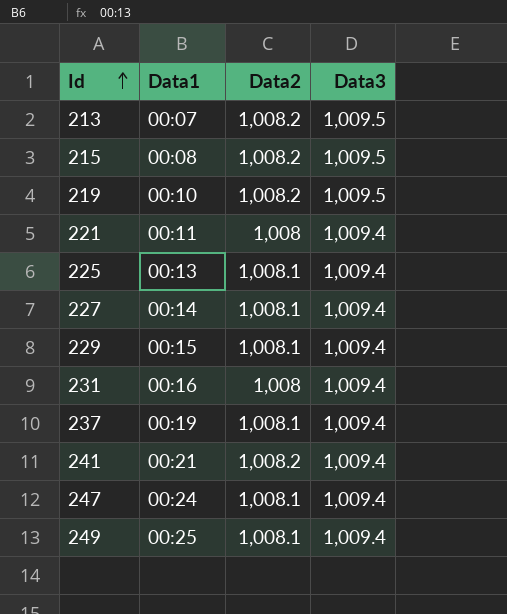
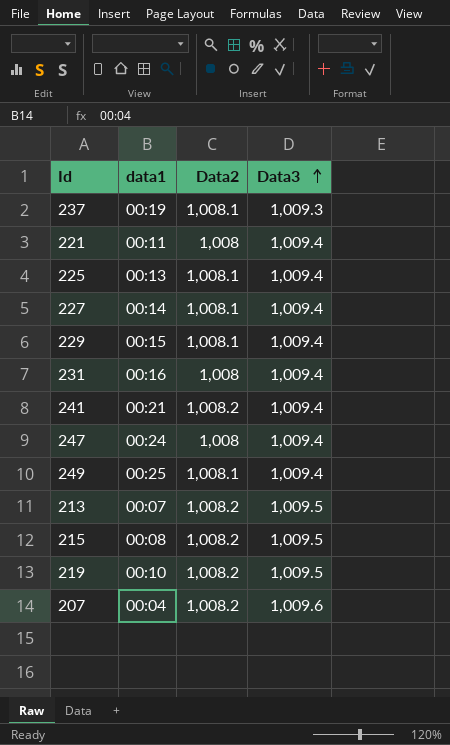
row order: Id ascending -> Data3 ascending
column name: Data1 -> data1
237 | Data3: 1,009.4 -> 1,009.3
247 | Data2: 1,008.1 -> 1,008
row 207: none -> 00:04 | 1,008.2 | 1,009.6

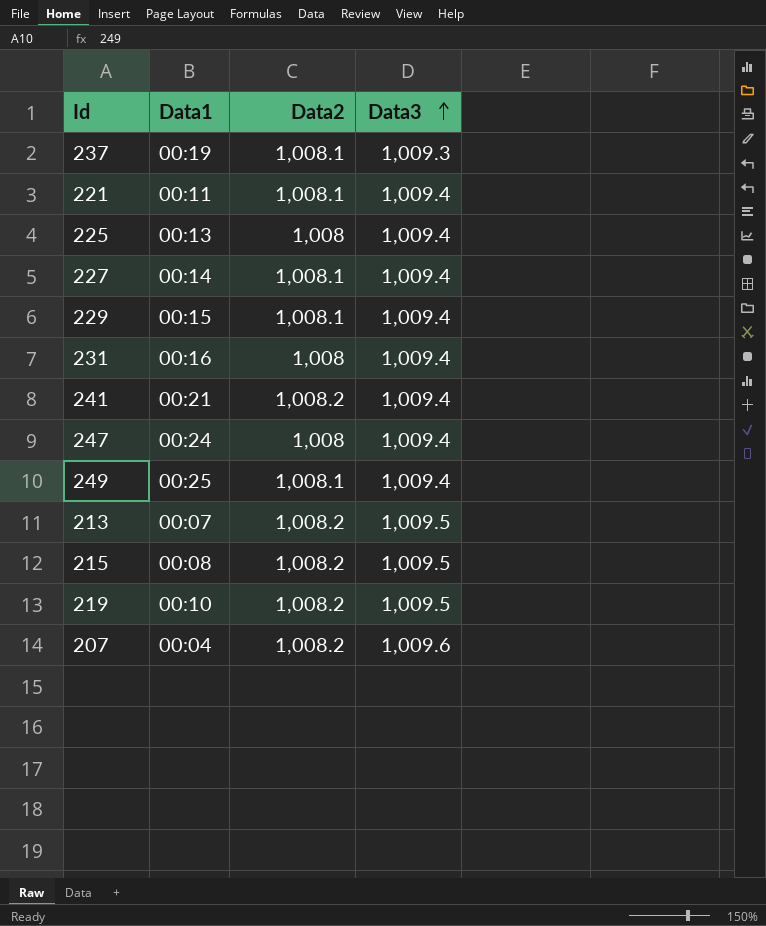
column name: data1 -> Data1
221 | Data2: 1,008 -> 1,008.1
225 | Data2: 1,008.1 -> 1,008

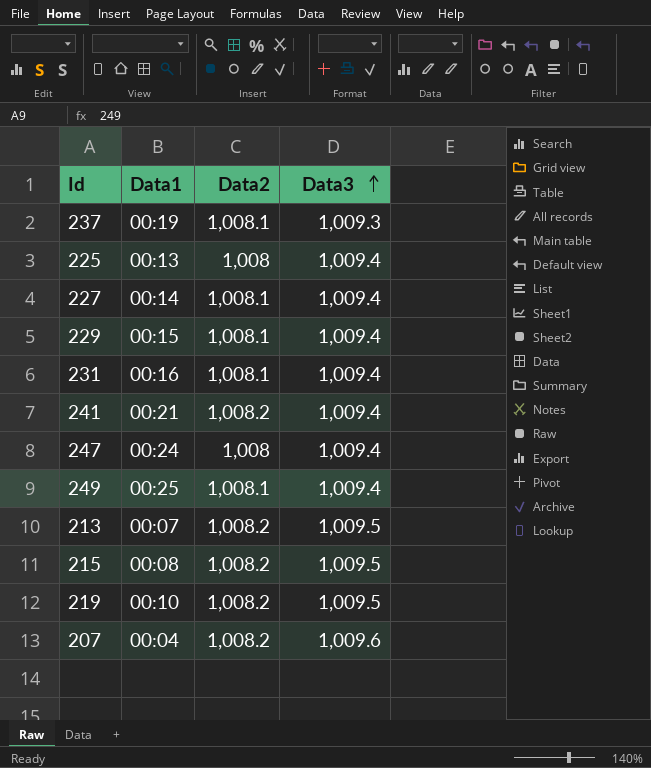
row 221: 00:11 | 1,008.1 | 1,009.4 -> none
231 | Data2: 1,008 -> 1,008.1

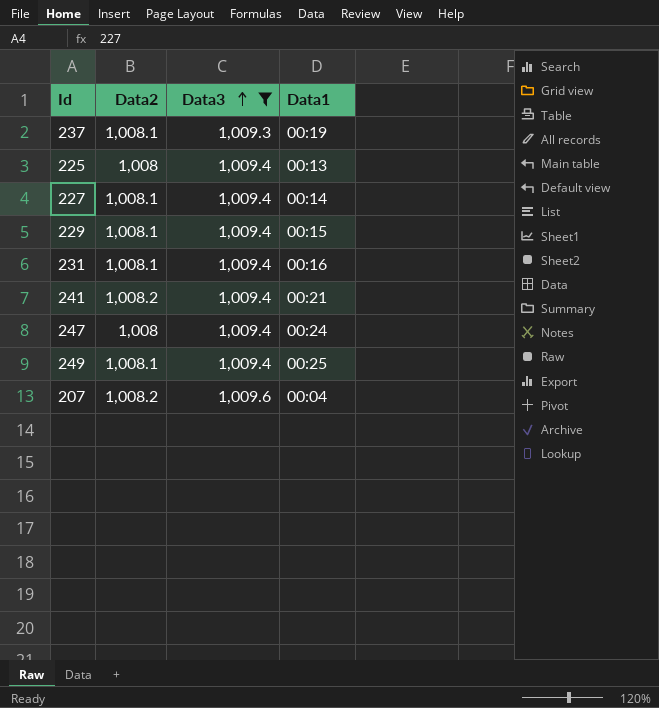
filter: none -> Data3 != 1,009.5
column Data1 | position: 2 -> 4

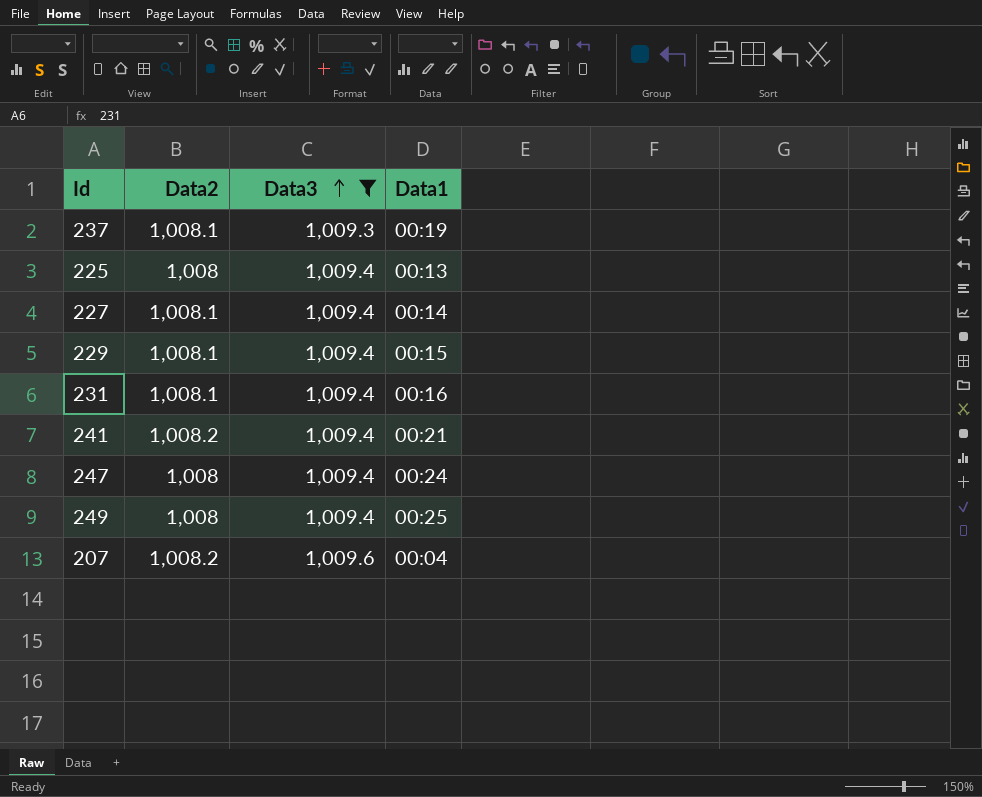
249 | Data2: 1,008.1 -> 1,008

